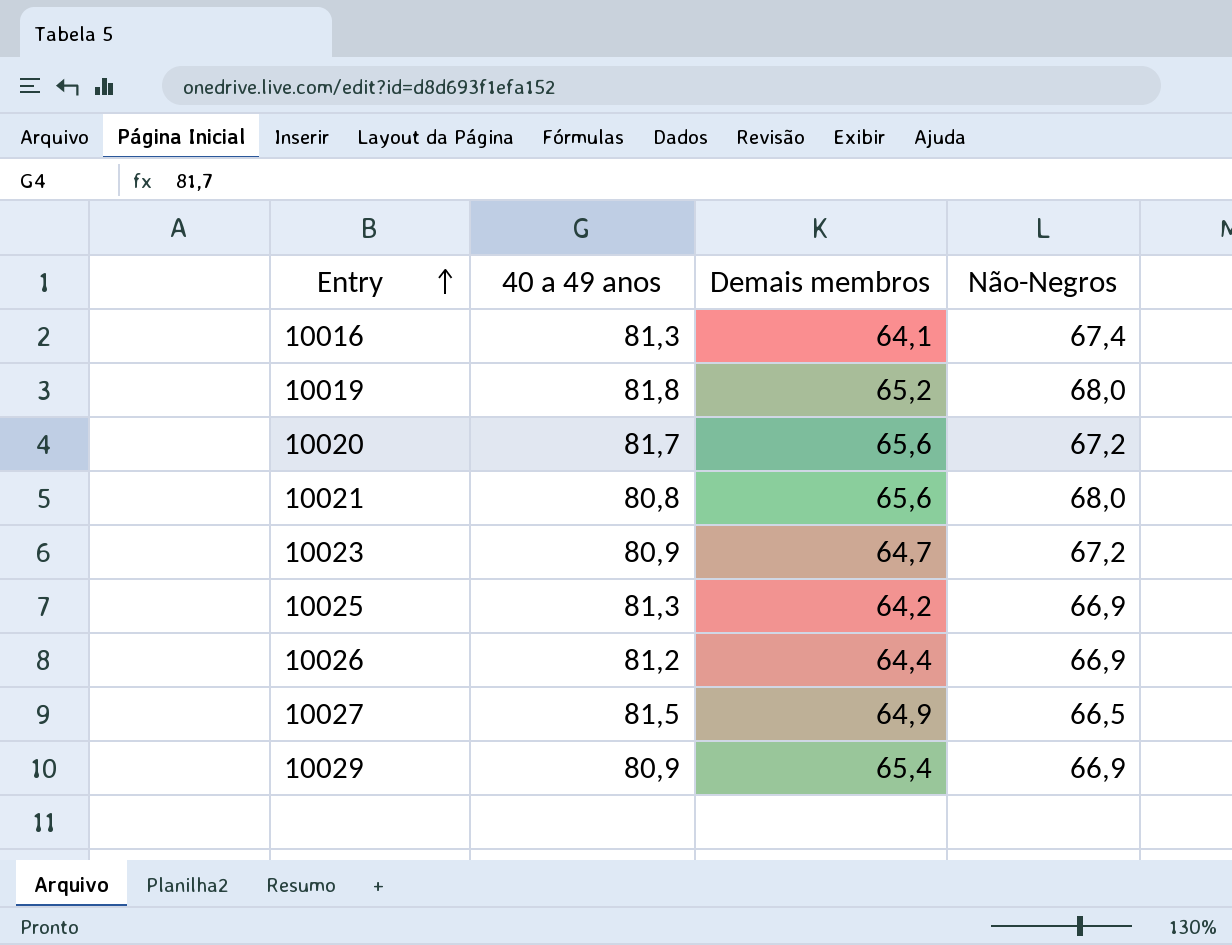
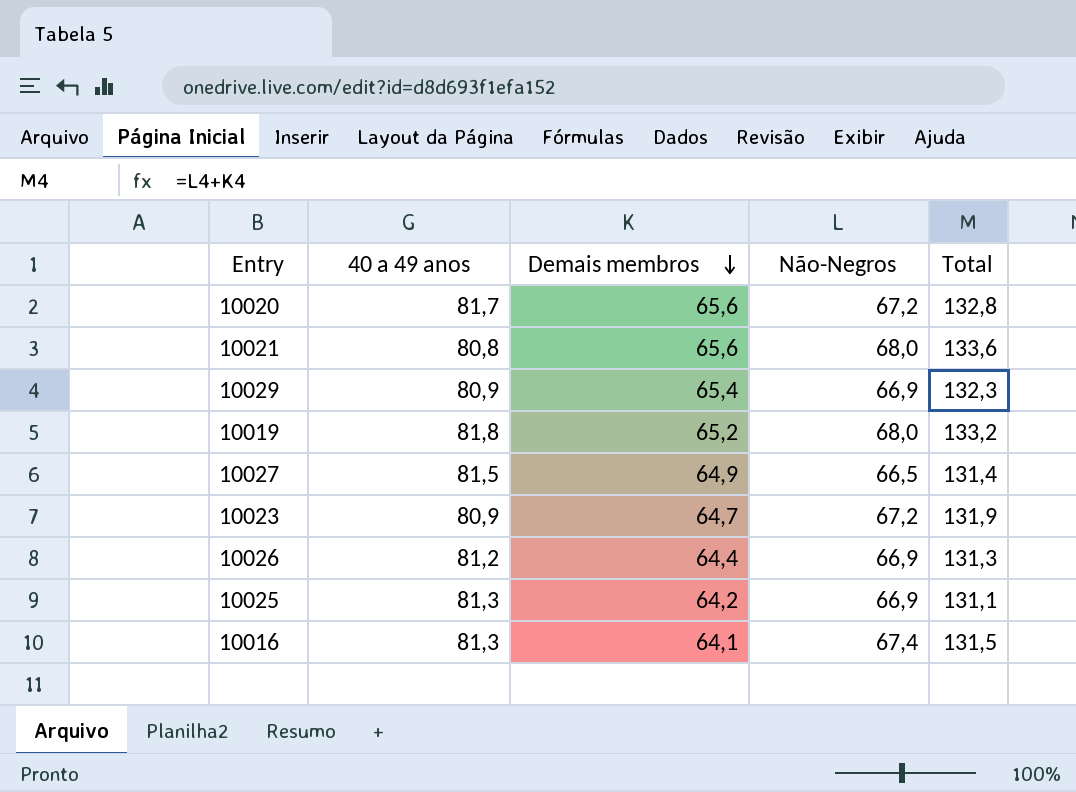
row order: Entry ascending -> Demais membros descending
column Total | formula: none -> [Demais membros] + [Não-Negros]

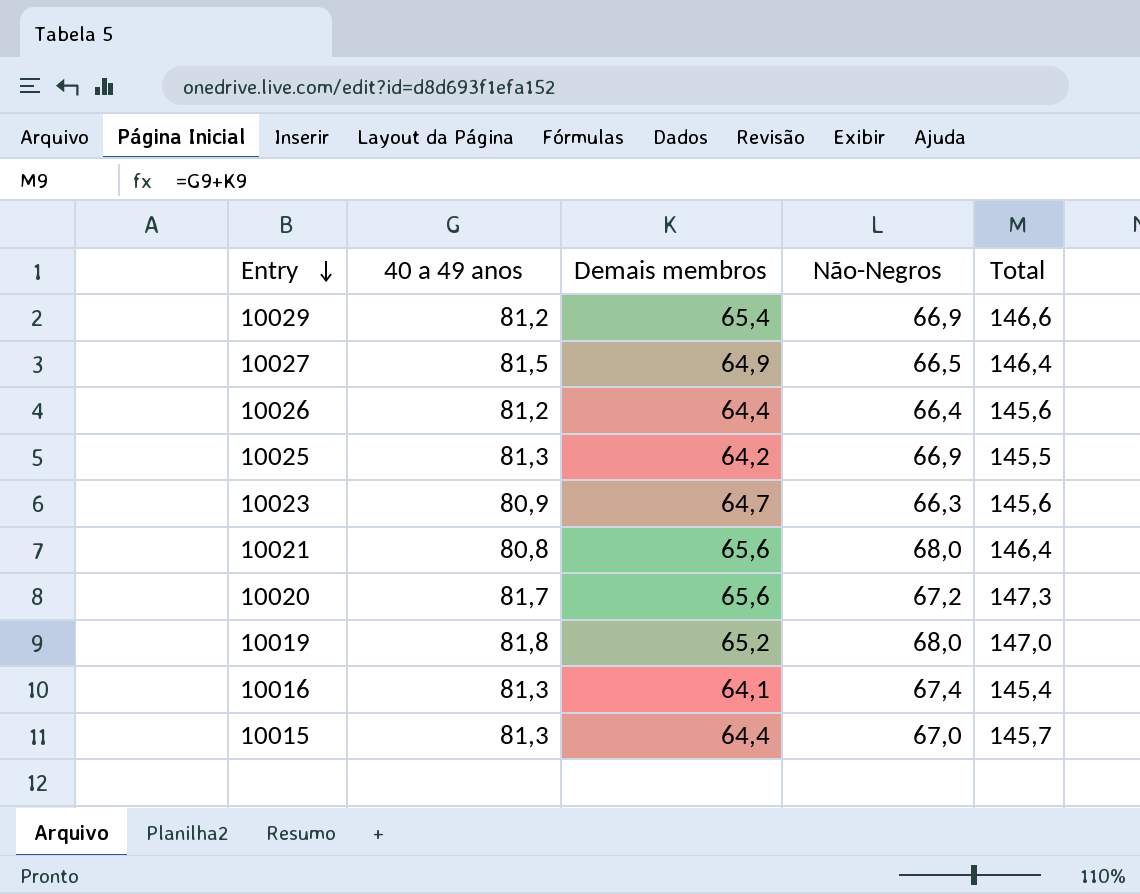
row order: Demais membros descending -> Entry descending
column Total | formula: [Demais membros] + [Não-Negros] -> [40 a 49 anos] + [Demais membros]
10029 | 40 a 49 anos: 80,9 -> 81,2
10026 | Não-Negros: 66,9 -> 66,4
10023 | Não-Negros: 67,2 -> 66,3
row 10015: none -> 81,3 | 64,4 | 67,0 | 145,7

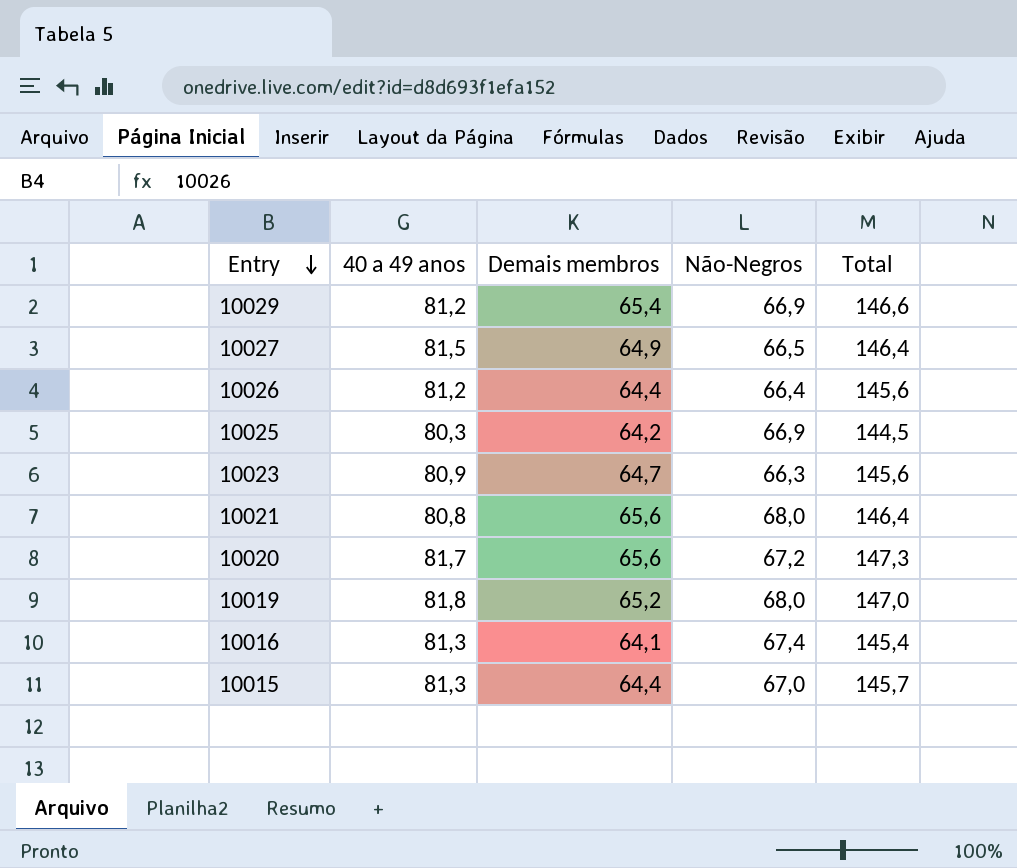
10025 | 40 a 49 anos: 81,3 -> 80,3
10025 | Total: 145,5 -> 144,5

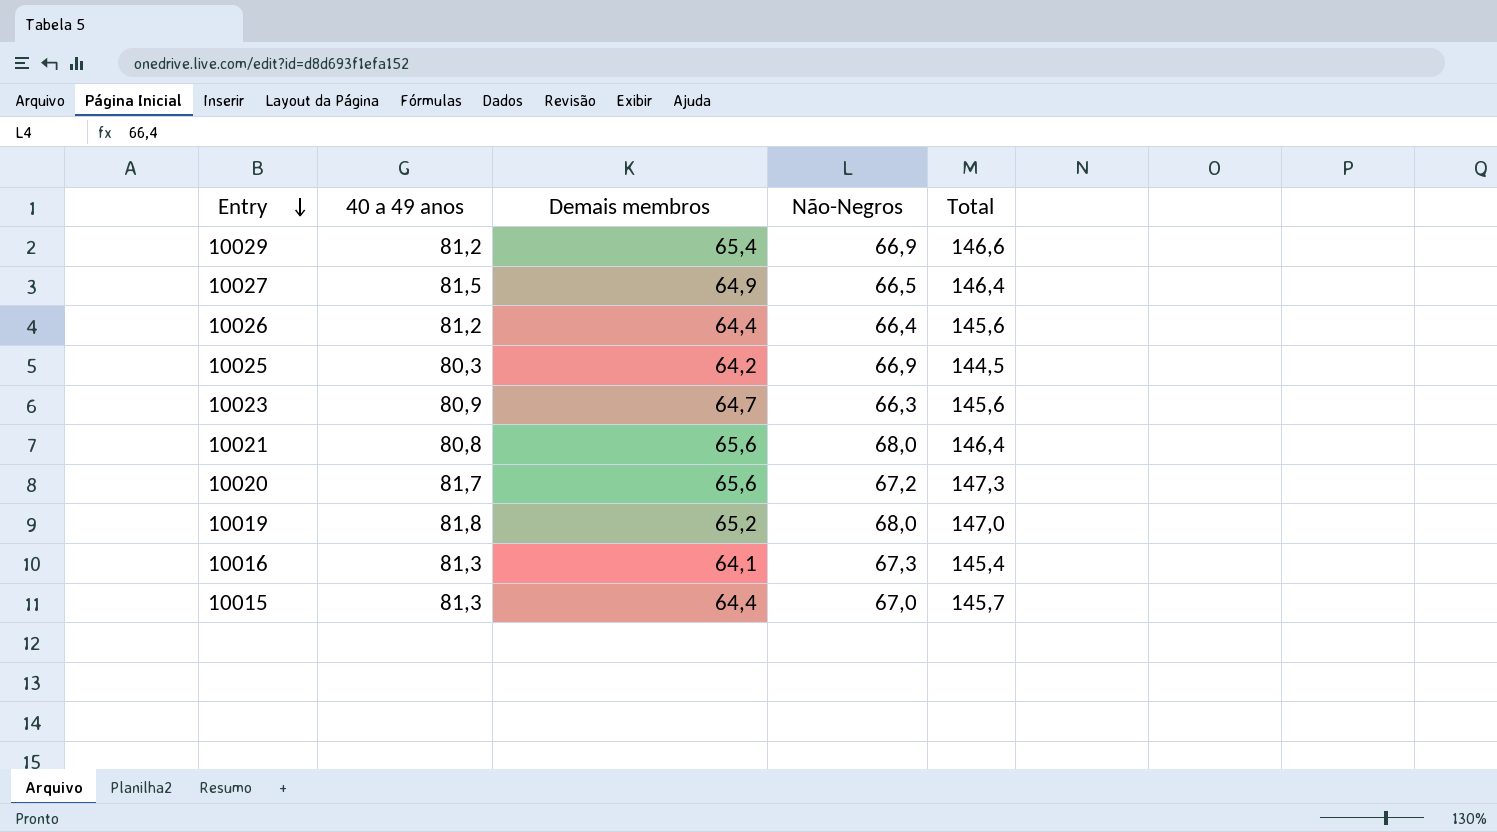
10016 | Não-Negros: 67,4 -> 67,3

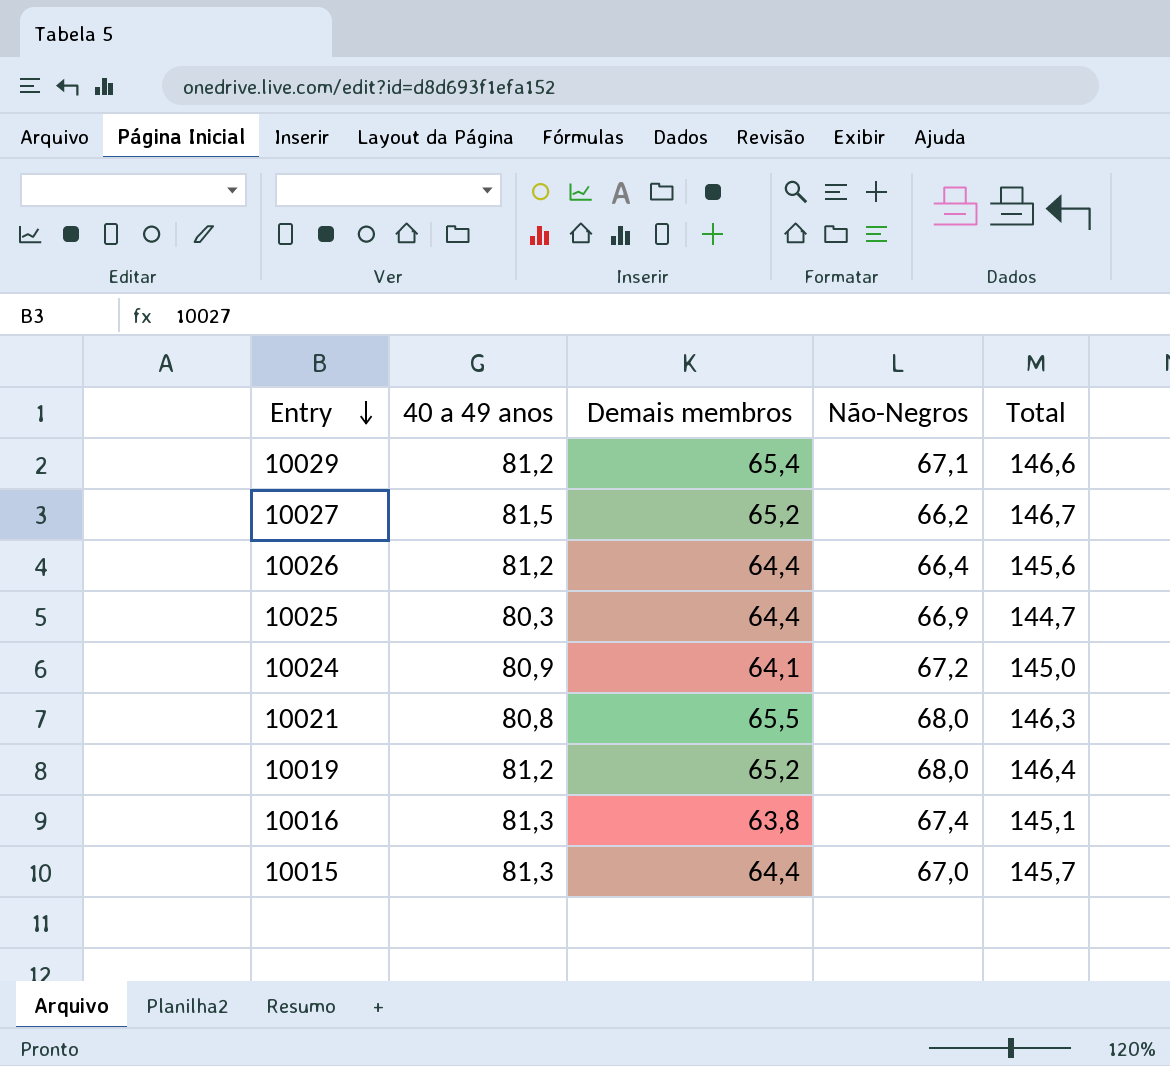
row 10023: 80,9 | 64,7 | 66,3 | 145,6 -> none
row 10020: 81,7 | 65,6 | 67,2 | 147,3 -> none
10029 | Não-Negros: 66,9 -> 67,1
10027 | Demais membros: 64,9 -> 65,2
10027 | Não-Negros: 66,5 -> 66,2
10027 | Total: 146,4 -> 146,7
10025 | Demais membros: 64,2 -> 64,4
10025 | Total: 144,5 -> 144,7
row 10024: none -> 80,9 | 64,1 | 67,2 | 145,0
10021 | Demais membros: 65,6 -> 65,5
10021 | Total: 146,4 -> 146,3
10019 | 40 a 49 anos: 81,8 -> 81,2
10019 | Total: 147,0 -> 146,4
10016 | Demais membros: 64,1 -> 63,8
10016 | Não-Negros: 67,3 -> 67,4
10016 | Total: 145,4 -> 145,1

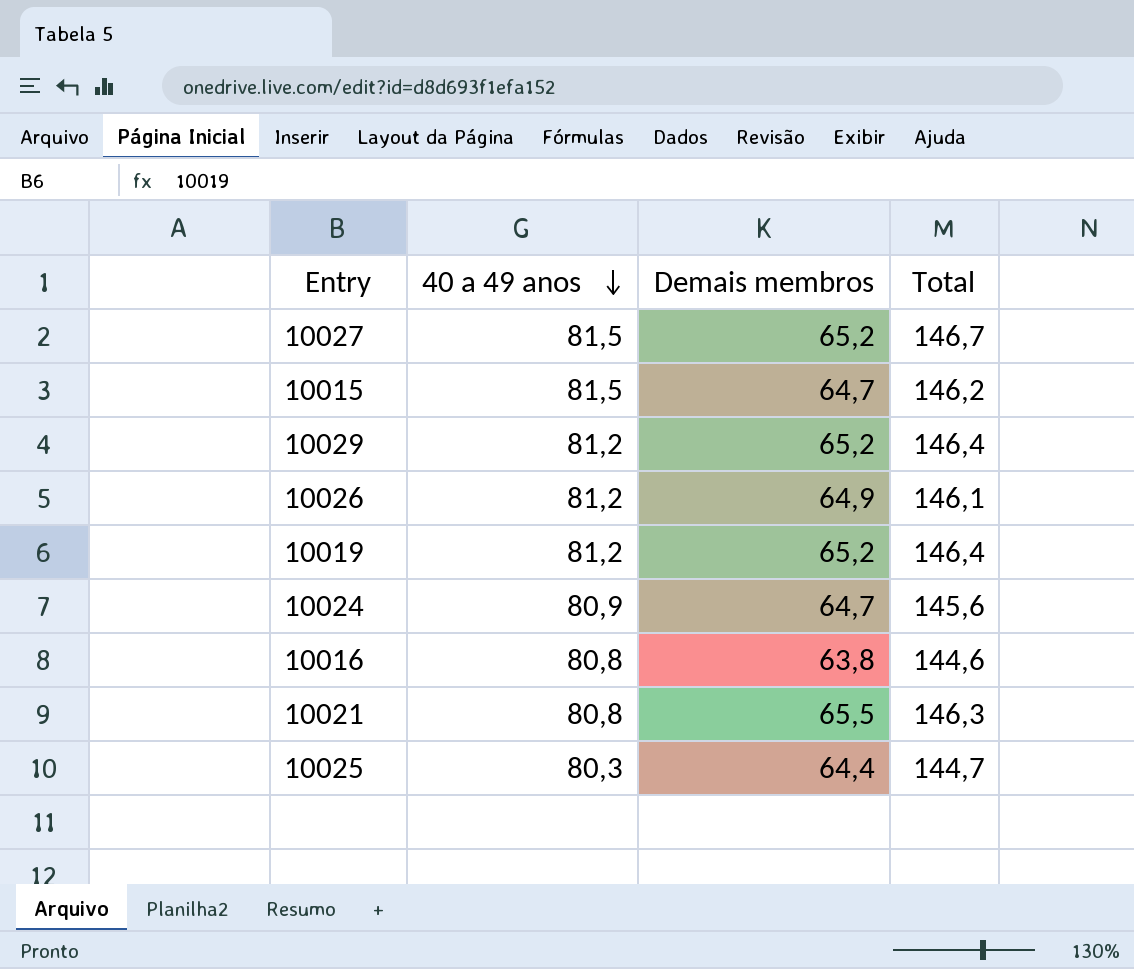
row order: Entry descending -> 40 a 49 anos descending
column Não-Negros | position: 4 -> none
10015 | 40 a 49 anos: 81,3 -> 81,5
10015 | Demais membros: 64,4 -> 64,7
10015 | Total: 145,7 -> 146,2
10029 | Demais membros: 65,4 -> 65,2
10029 | Total: 146,6 -> 146,4
10026 | Demais membros: 64,4 -> 64,9
10026 | Total: 145,6 -> 146,1
10024 | Demais membros: 64,1 -> 64,7
10024 | Total: 145,0 -> 145,6
10016 | 40 a 49 anos: 81,3 -> 80,8
10016 | Total: 145,1 -> 144,6

